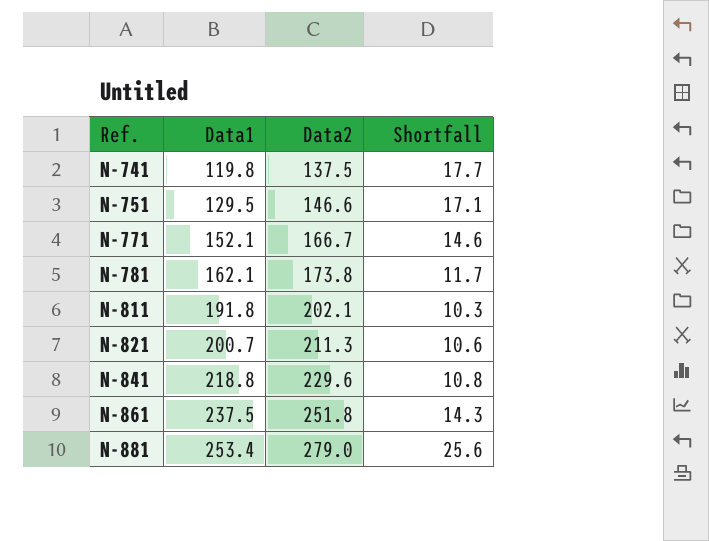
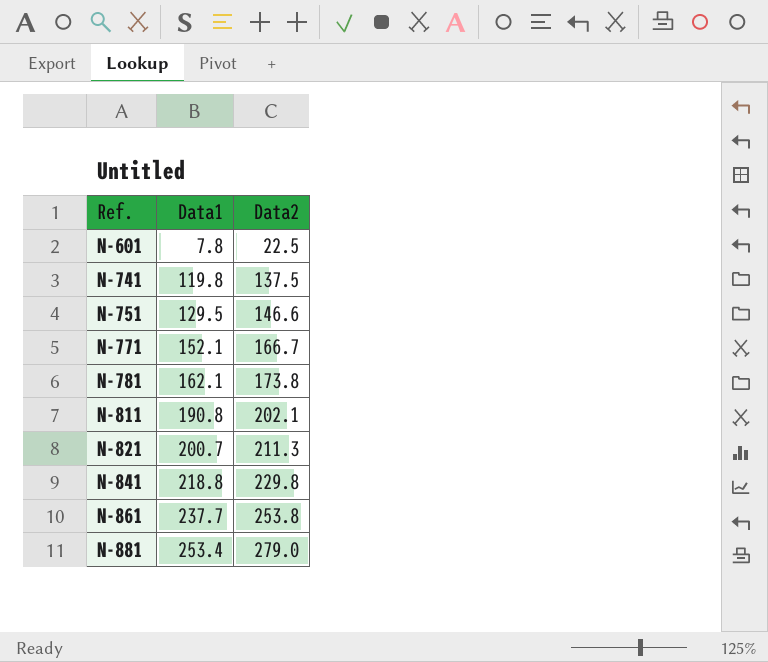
column Shortfall | formula: [Data2] - [Data1] -> none
row N-601: none -> 7.8 | 22.5
N-811 | Data1: 191.8 -> 190.8
N-841 | Data2: 229.6 -> 229.8
N-861 | Data1: 237.5 -> 237.7
N-861 | Data2: 251.8 -> 253.8

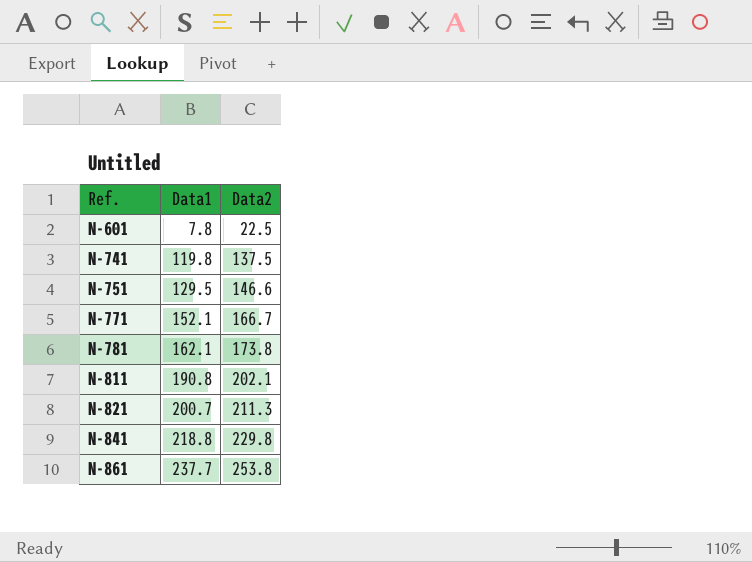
row N-881: 253.4 | 279.0 -> none

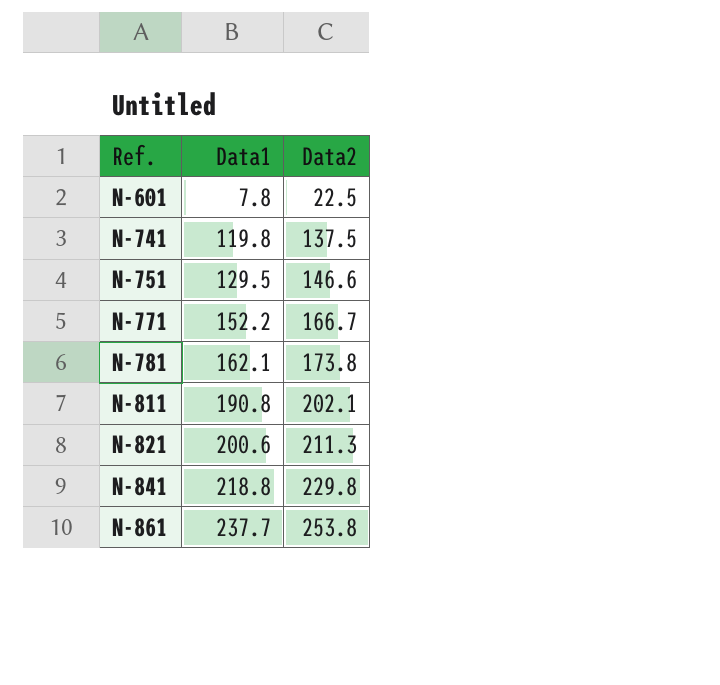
N-771 | Data1: 152.1 -> 152.2
N-821 | Data1: 200.7 -> 200.6

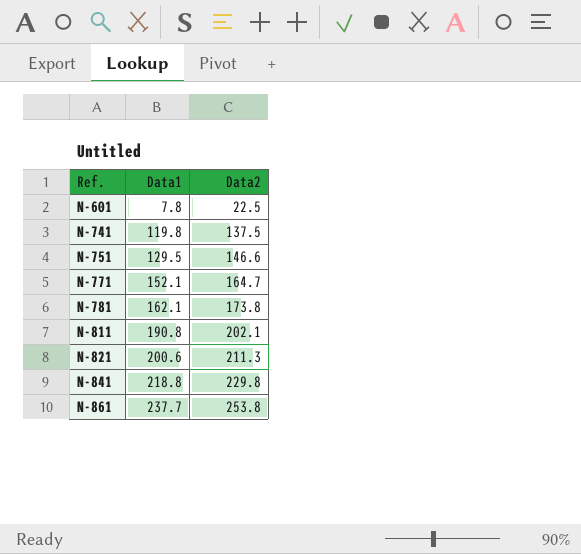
N-771 | Data1: 152.2 -> 152.1
N-771 | Data2: 166.7 -> 164.7

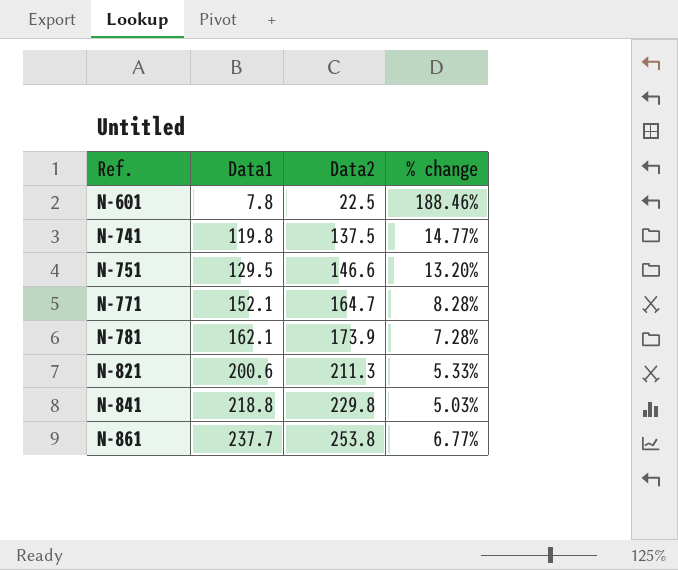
column % change | formula: none -> ([Data2] - [Data1]) / [Data1]
row N-811: 190.8 | 202.1 -> none
N-781 | Data2: 173.8 -> 173.9

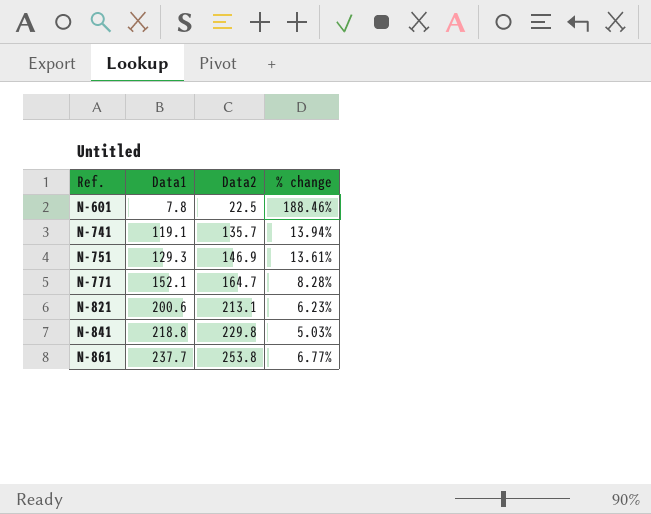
row N-781: 162.1 | 173.9 | 7.28% -> none
N-741 | Data1: 119.8 -> 119.1
N-741 | Data2: 137.5 -> 135.7
N-741 | % change: 14.77% -> 13.94%
N-751 | Data1: 129.5 -> 129.3
N-751 | Data2: 146.6 -> 146.9
N-751 | % change: 13.20% -> 13.61%
N-821 | Data2: 211.3 -> 213.1
N-821 | % change: 5.33% -> 6.23%

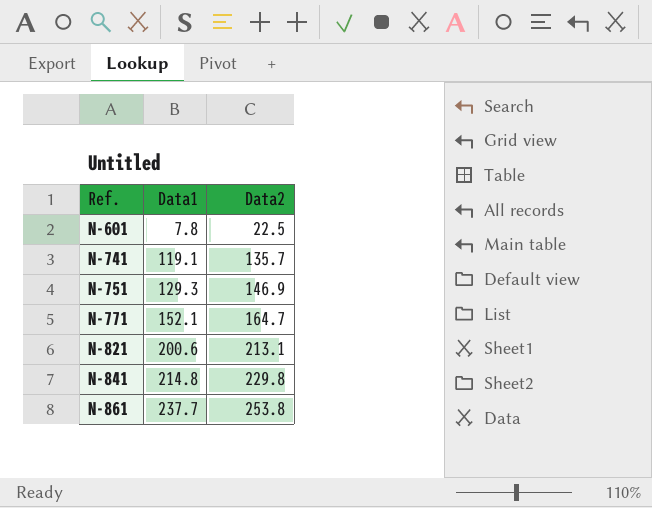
column % change | formula: ([Data2] - [Data1]) / [Data1] -> none
N-841 | Data1: 218.8 -> 214.8

